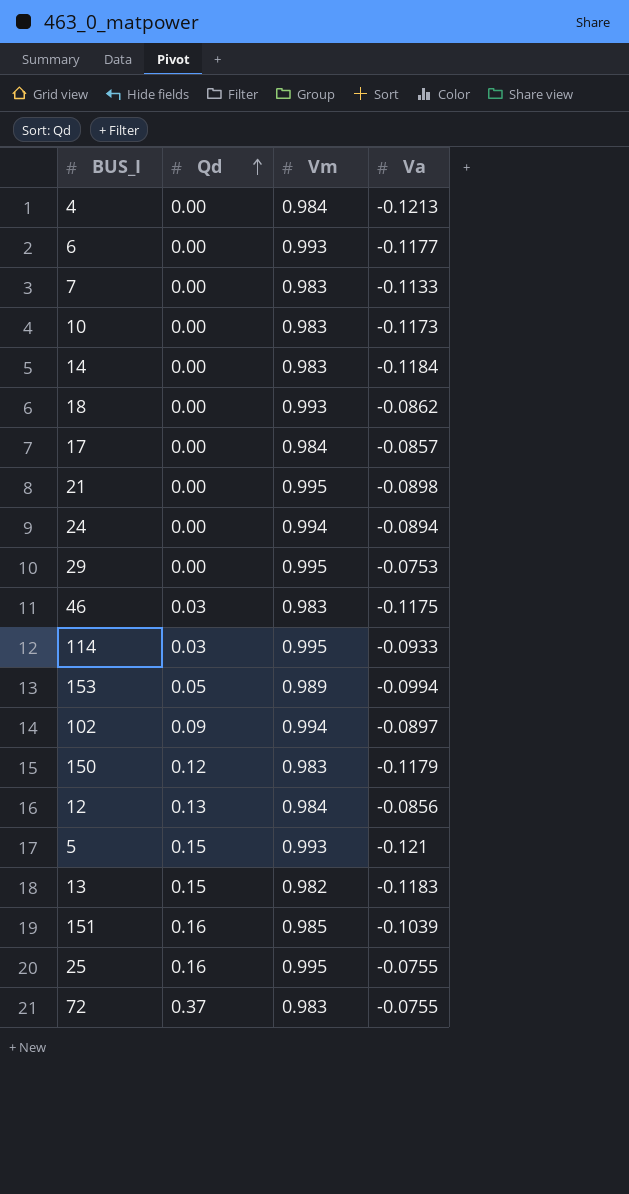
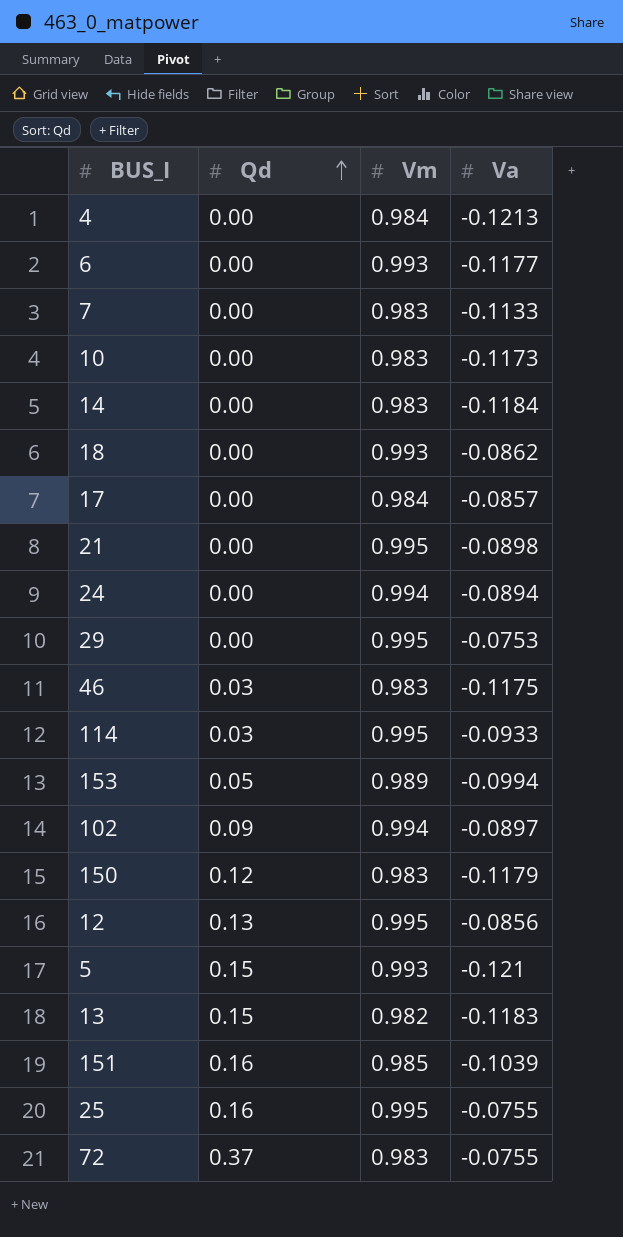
12 | Vm: 0.984 -> 0.995

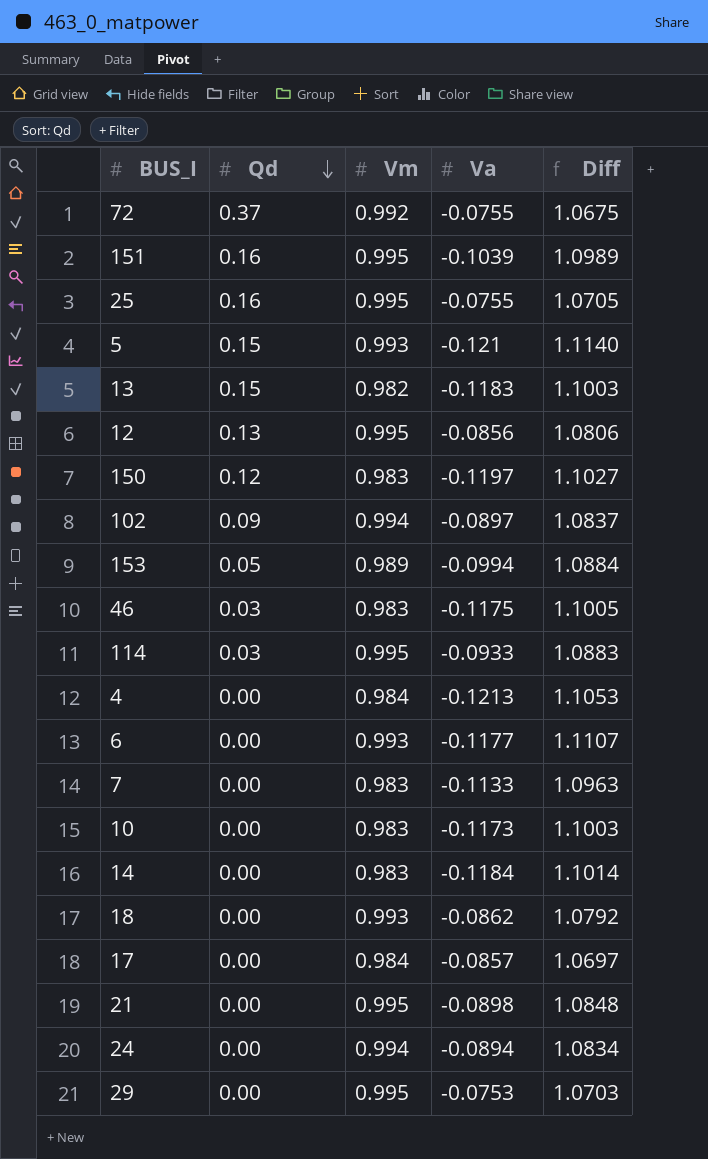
row order: Qd ascending -> Qd descending
column Diff | formula: none -> [Vm] - [Va]
72 | Vm: 0.983 -> 0.992
151 | Vm: 0.985 -> 0.995
150 | Va: -0.1179 -> -0.1197

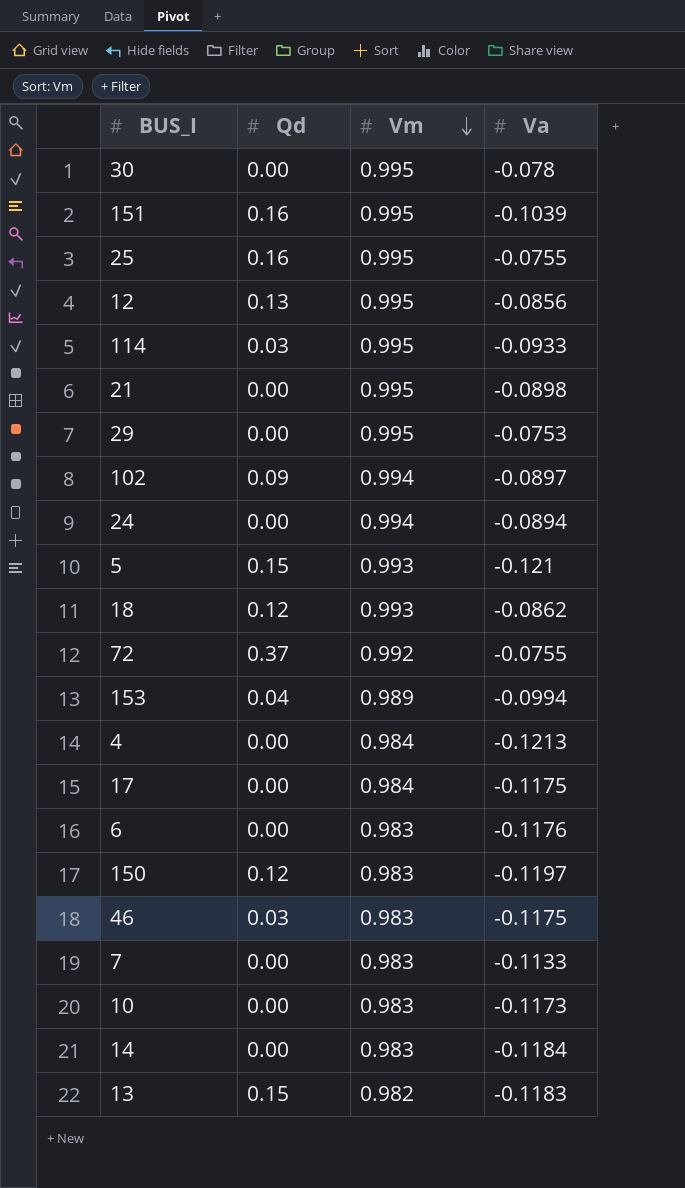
row order: Qd descending -> Vm descending
column Diff | formula: [Vm] - [Va] -> none
row 30: none -> 0.00 | 0.995 | -0.078
18 | Qd: 0.00 -> 0.12
153 | Qd: 0.05 -> 0.04
17 | Va: -0.0857 -> -0.1175
6 | Vm: 0.993 -> 0.983
6 | Va: -0.1177 -> -0.1176

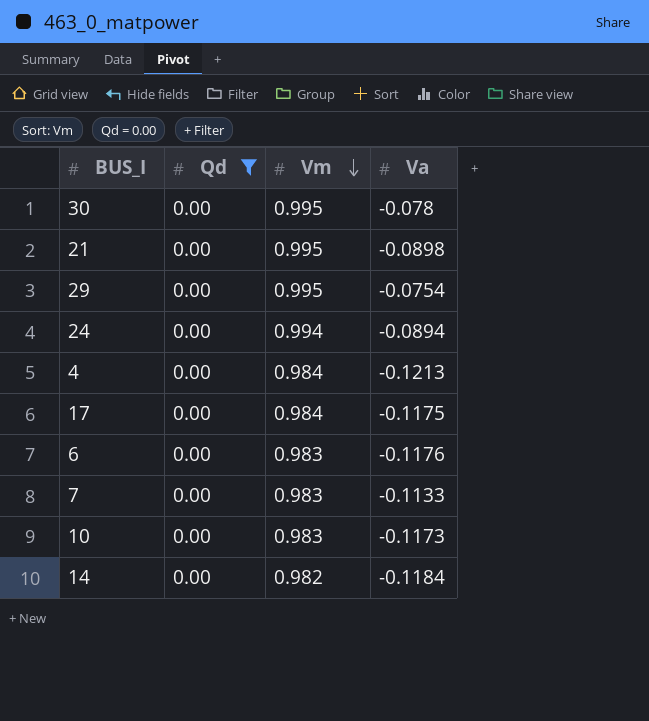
filter: none -> Qd = 0.00
29 | Va: -0.0753 -> -0.0754
14 | Vm: 0.983 -> 0.982

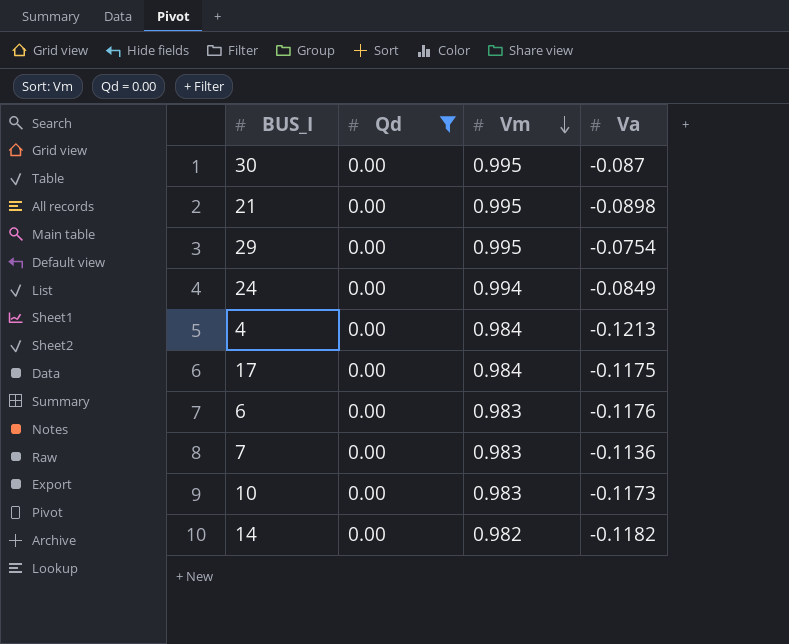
30 | Va: -0.078 -> -0.087
24 | Va: -0.0894 -> -0.0849
7 | Va: -0.1133 -> -0.1136
14 | Va: -0.1184 -> -0.1182

